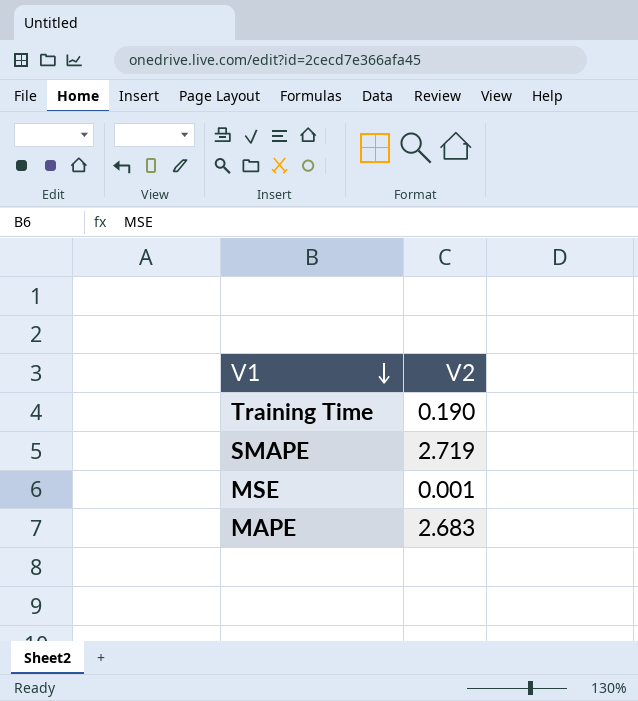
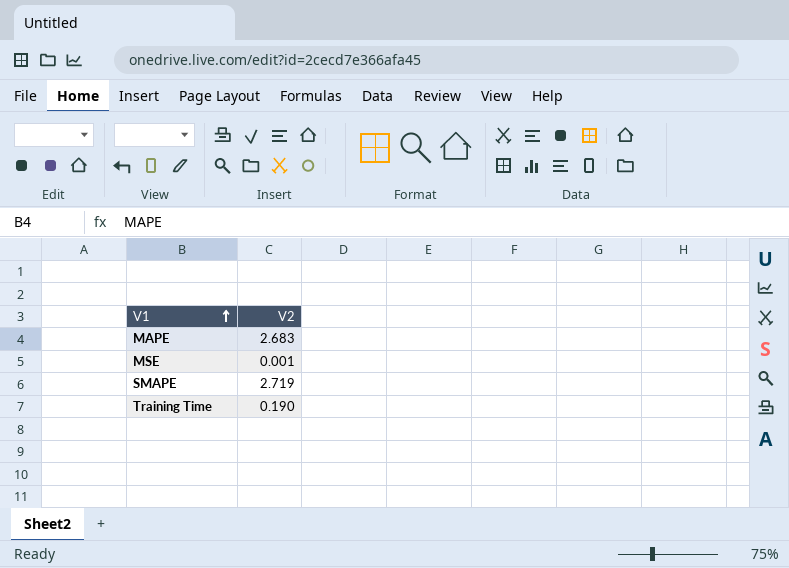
row order: V1 descending -> V1 ascending

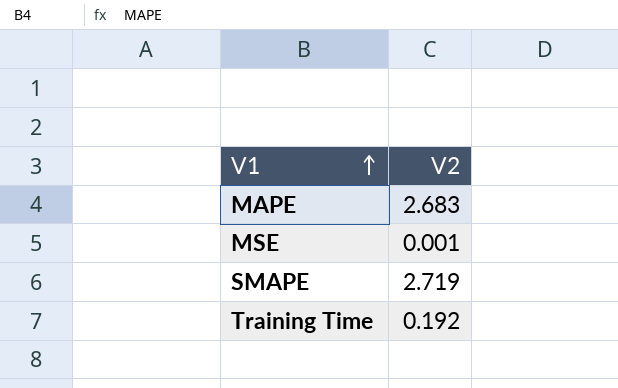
Training Time | V2: 0.190 -> 0.192

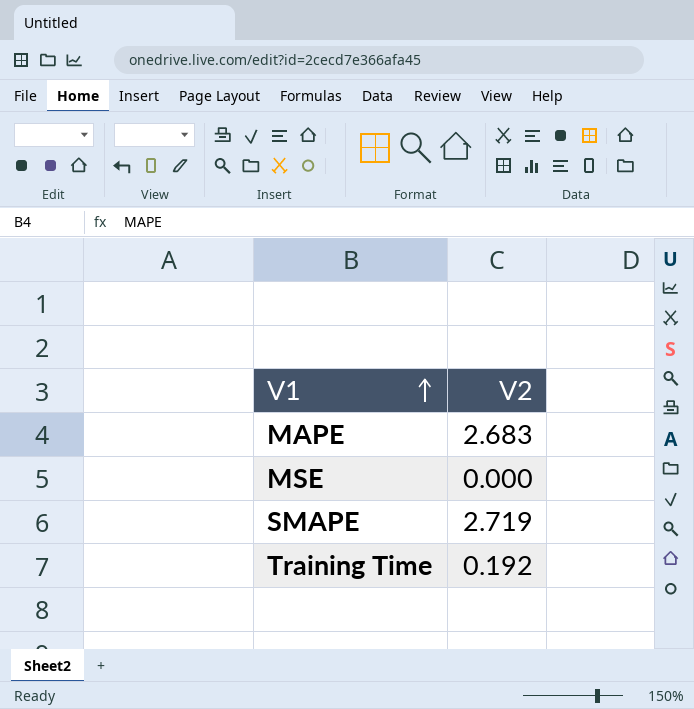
MSE | V2: 0.001 -> 0.000

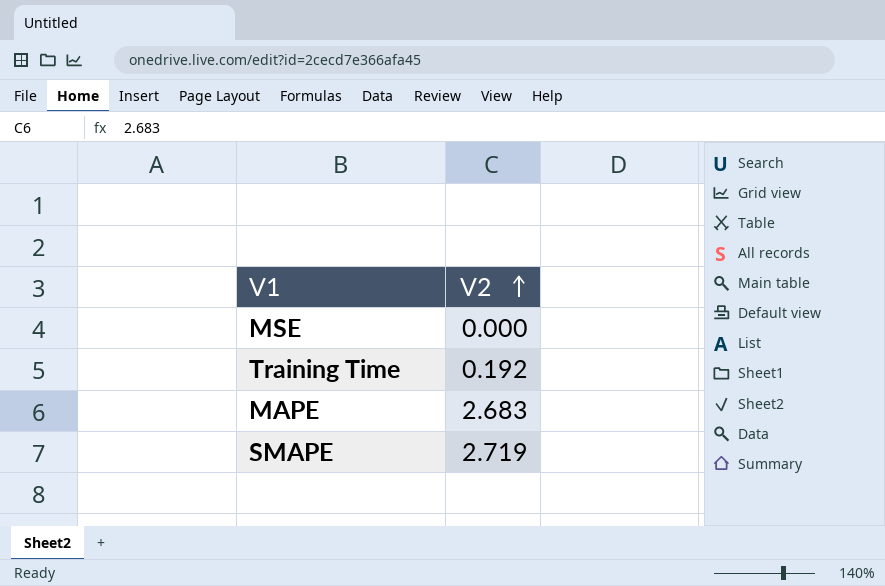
row order: V1 ascending -> V2 ascending

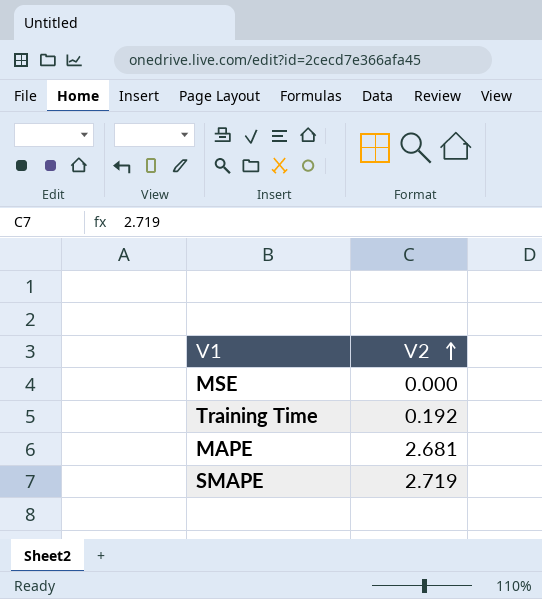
MAPE | V2: 2.683 -> 2.681

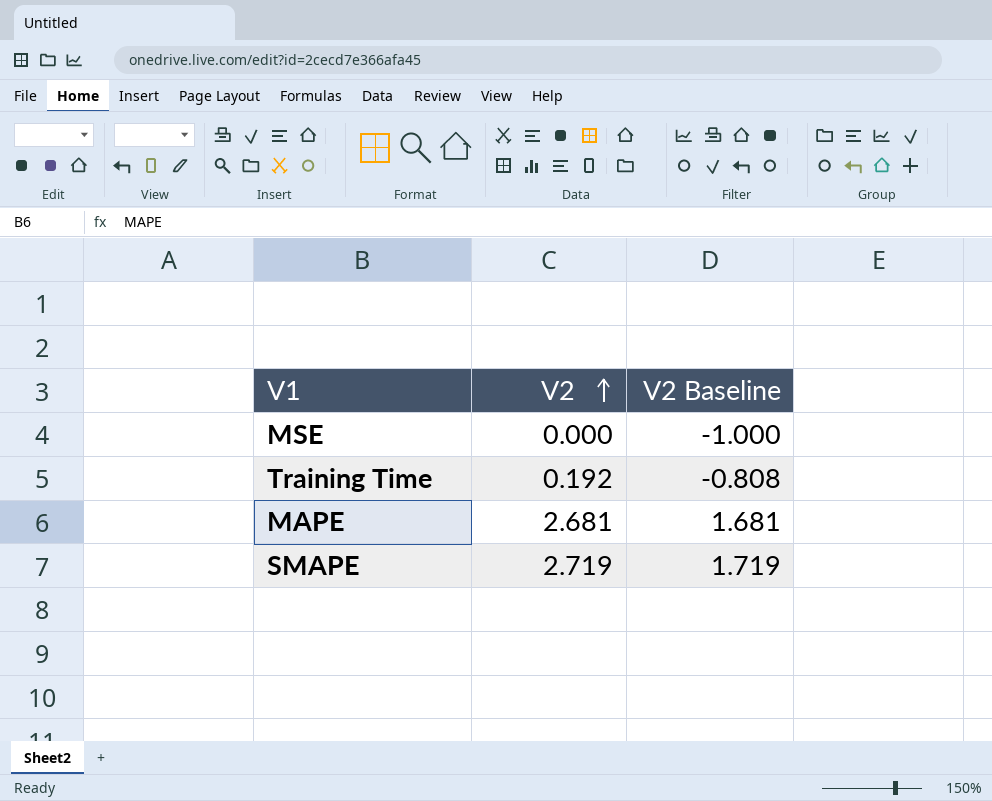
column V2 Baseline | formula: none -> [V2] - 1

